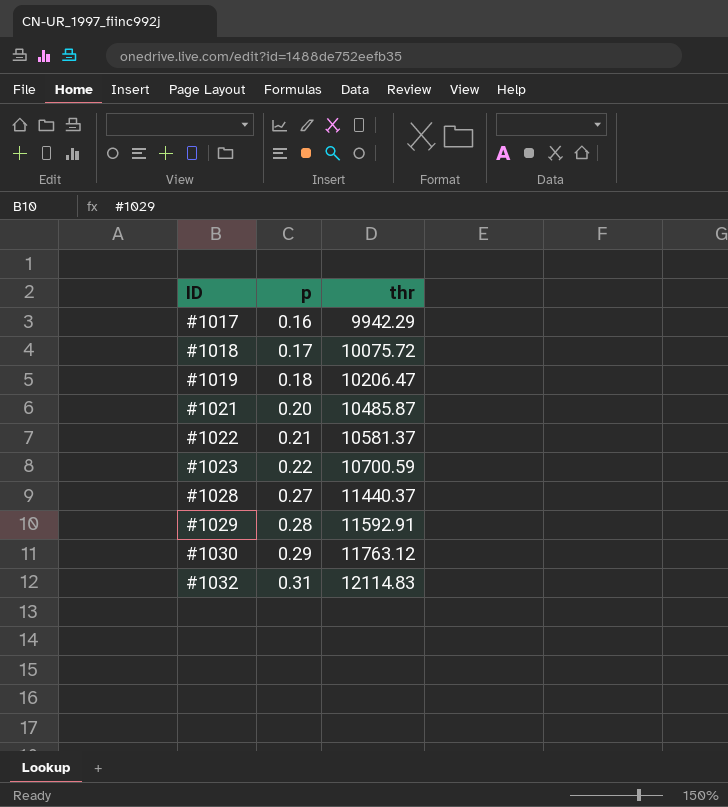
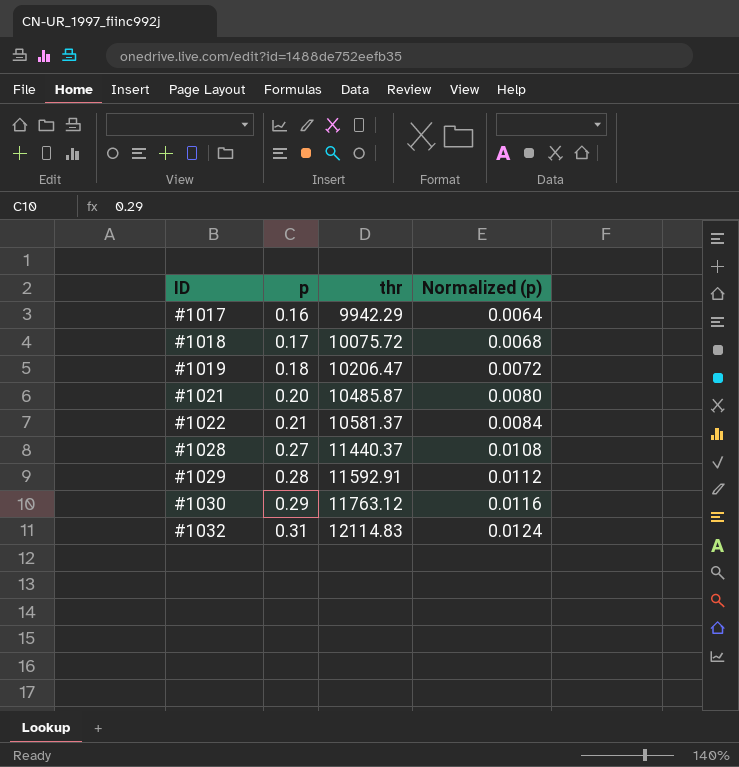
column Normalized (p) | formula: none -> [p] * 0.04
row #1023: 0.22 | 10700.59 -> none

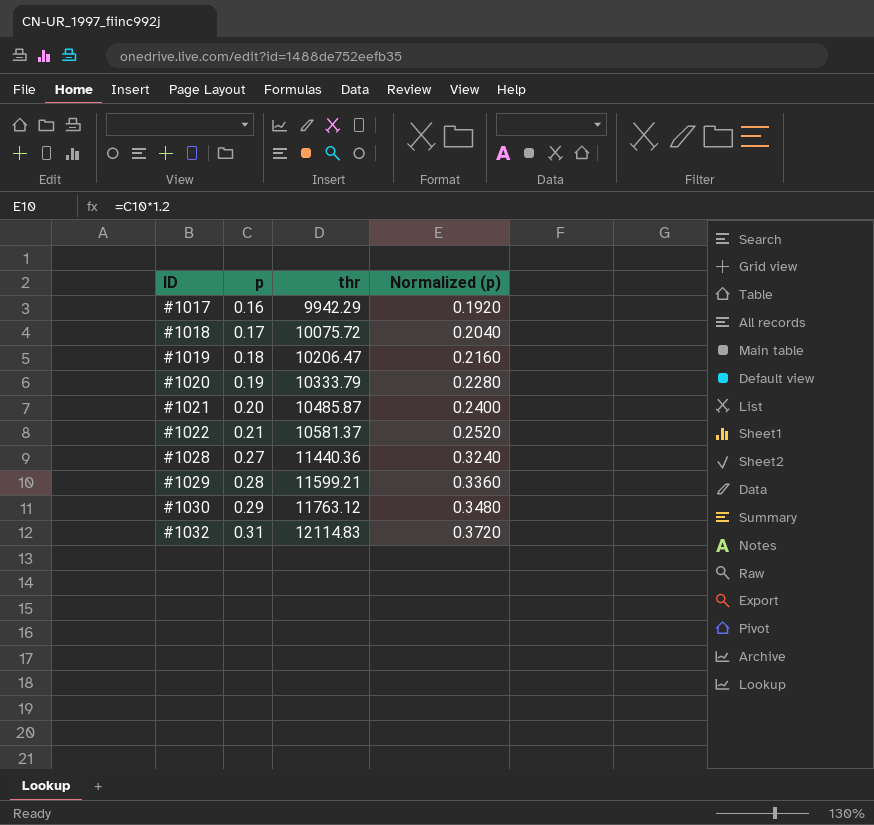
column Normalized (p) | formula: [p] * 0.04 -> [p] * 1.2
row #1020: none -> 0.19 | 10333.79 | 0.2280
#1028 | thr: 11440.37 -> 11440.36
#1029 | thr: 11592.91 -> 11599.21

